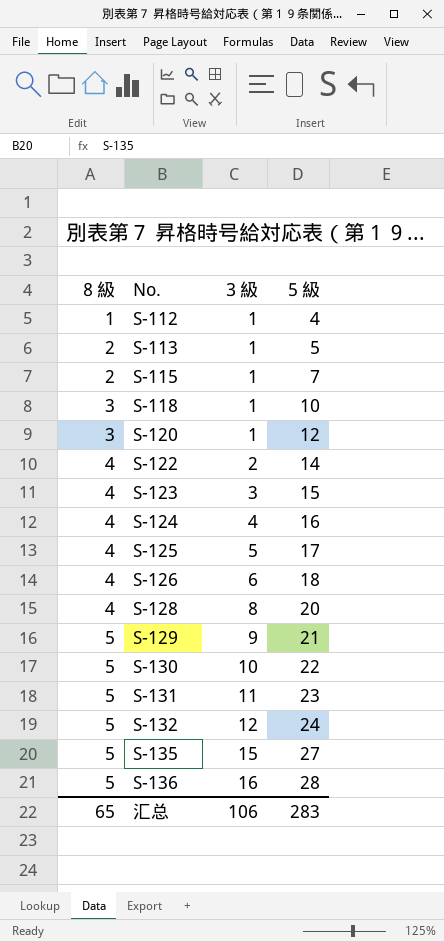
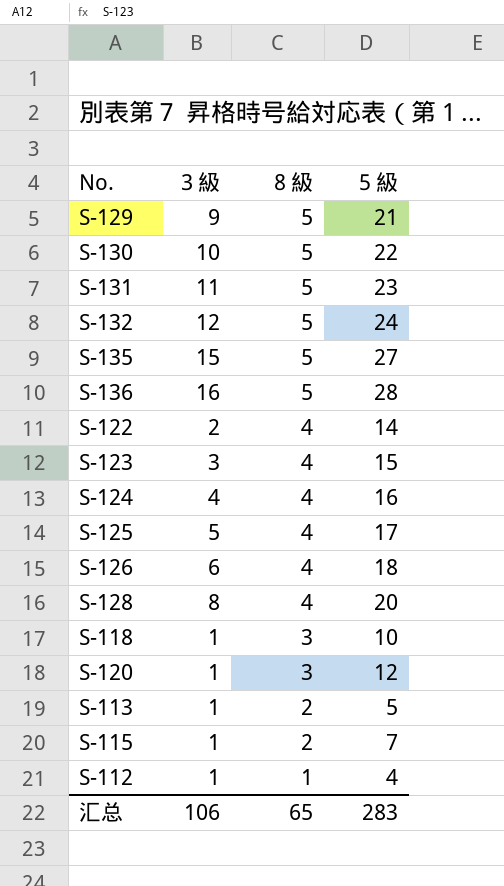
row order: ８級 ascending -> ８級 descending
column ８級 | position: 1 -> 3

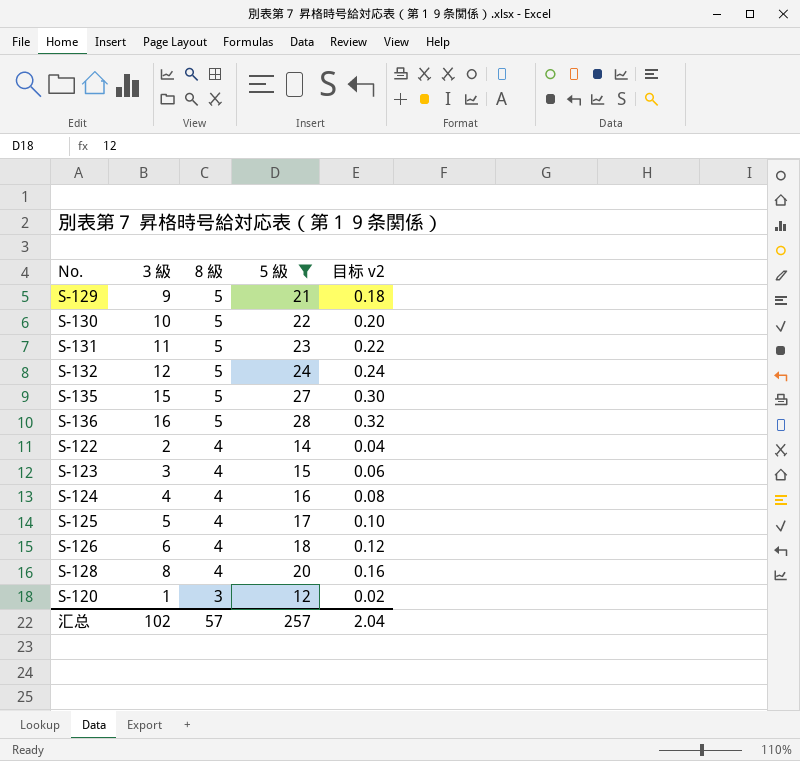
filter: none -> ５級 >= 12
column 目标 v2 | formula: none -> [３級] * 0.02
汇总 | ３級: 106 -> 102
汇总 | ８級: 65 -> 57
汇总 | ５級: 283 -> 257

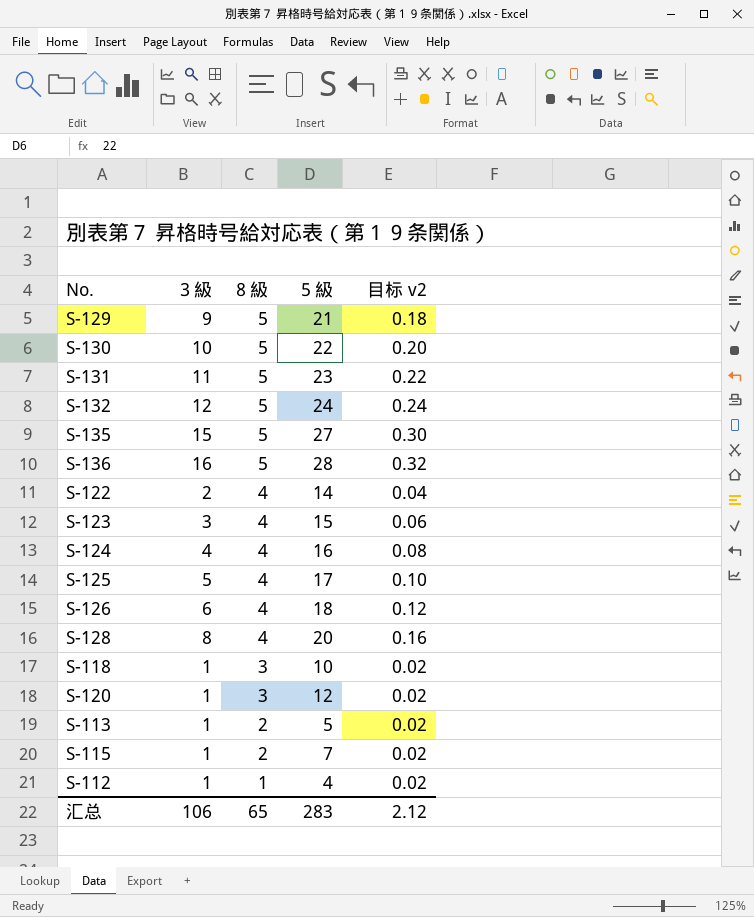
filter: ５級 >= 12 -> none
汇总 | ３級: 102 -> 106
汇总 | ８級: 57 -> 65
汇总 | ５級: 257 -> 283
汇总 | 目标 v2: 2.04 -> 2.12

